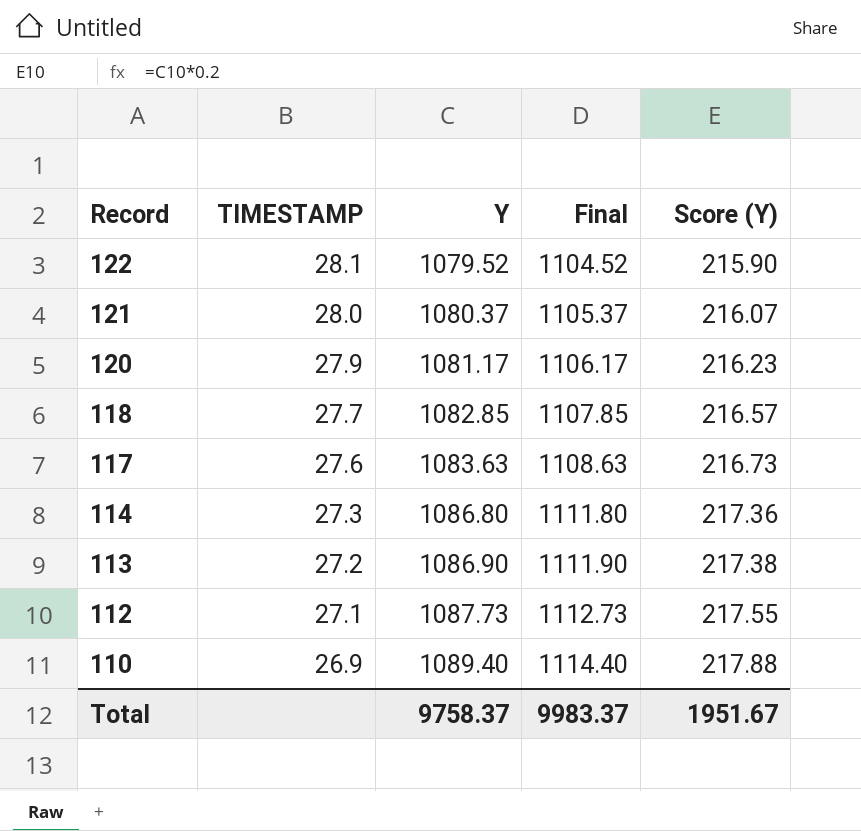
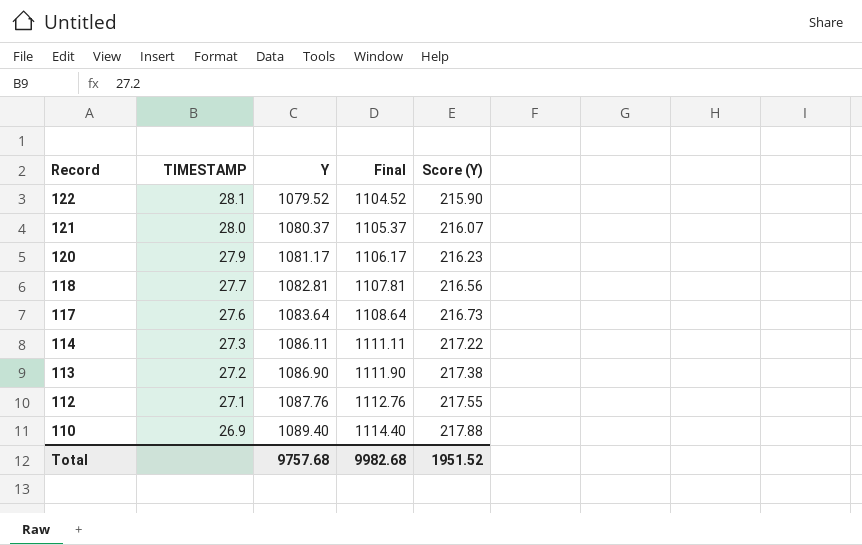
118 | Y: 1082.85 -> 1082.81
118 | Final: 1107.85 -> 1107.81
118 | Score (Y): 216.57 -> 216.56
117 | Y: 1083.63 -> 1083.64
117 | Final: 1108.63 -> 1108.64
114 | Y: 1086.80 -> 1086.11
114 | Final: 1111.80 -> 1111.11
114 | Score (Y): 217.36 -> 217.22
112 | Y: 1087.73 -> 1087.76
112 | Final: 1112.73 -> 1112.76
Total | Y: 9758.37 -> 9757.68
Total | Final: 9983.37 -> 9982.68
Total | Score (Y): 1951.67 -> 1951.52

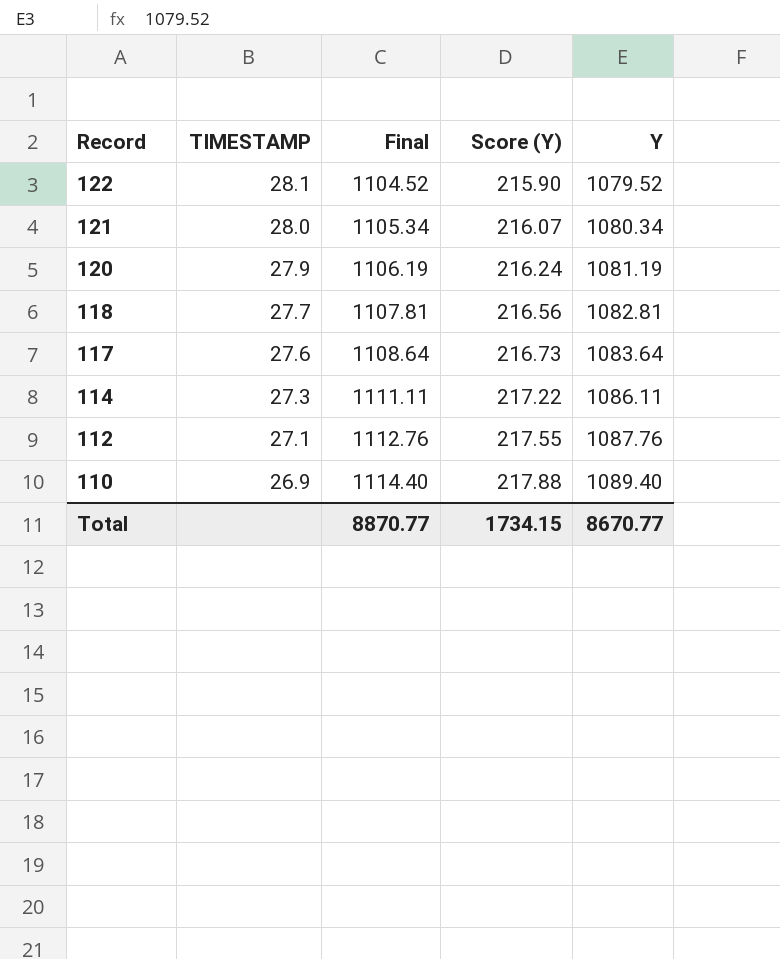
column Y | position: 3 -> 5
row 113: 27.2 | 1086.90 | 1111.90 | 217.38 -> none
121 | Final: 1105.37 -> 1105.34
121 | Y: 1080.37 -> 1080.34
120 | Final: 1106.17 -> 1106.19
120 | Score (Y): 216.23 -> 216.24
120 | Y: 1081.17 -> 1081.19
Total | Final: 9982.68 -> 8870.77
Total | Score (Y): 1951.52 -> 1734.15
Total | Y: 9757.68 -> 8670.77

